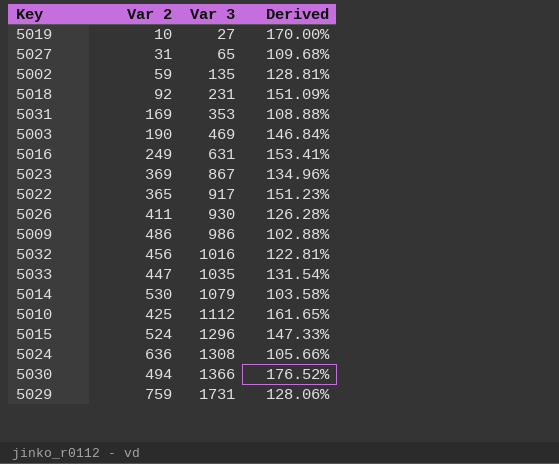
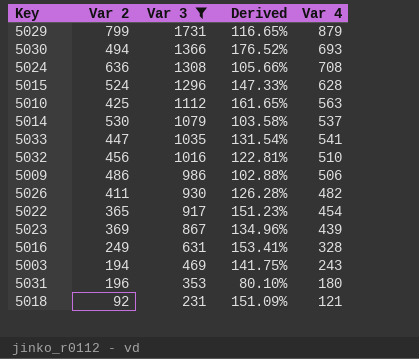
filter: none -> Var 3 >= 231
row order: Var 3 ascending -> Var 3 descending
column Var 4 | position: none -> 5
5029 | Var 2: 759 -> 799
5029 | Derived: 128.06% -> 116.65%
5003 | Var 2: 190 -> 194
5003 | Derived: 146.84% -> 141.75%
5031 | Var 2: 169 -> 196
5031 | Derived: 108.88% -> 80.10%

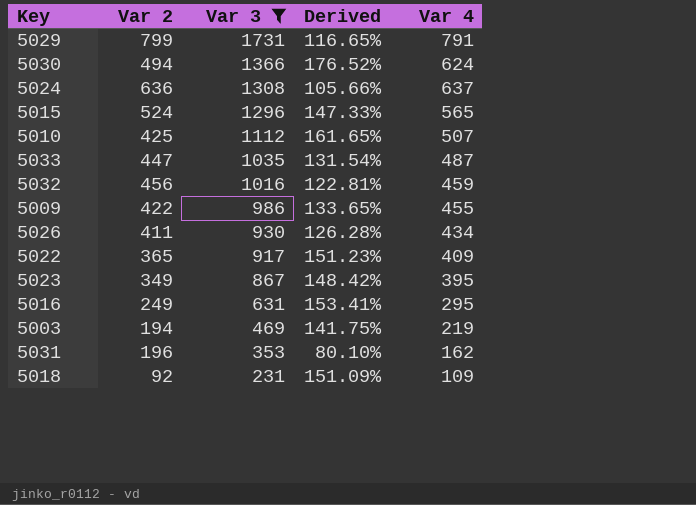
row 5014: 530 | 1079 | 103.58% | 537 -> none
5029 | Var 4: 879 -> 791
5030 | Var 4: 693 -> 624
5024 | Var 4: 708 -> 637
5015 | Var 4: 628 -> 565
5010 | Var 4: 563 -> 507
5033 | Var 4: 541 -> 487
5032 | Var 4: 510 -> 459
5009 | Var 2: 486 -> 422
5009 | Derived: 102.88% -> 133.65%
5009 | Var 4: 506 -> 455
5026 | Var 4: 482 -> 434
5022 | Var 4: 454 -> 409
5023 | Var 2: 369 -> 349
5023 | Derived: 134.96% -> 148.42%
5023 | Var 4: 439 -> 395
5016 | Var 4: 328 -> 295
5003 | Var 4: 243 -> 219
5031 | Var 4: 180 -> 162
5018 | Var 4: 121 -> 109

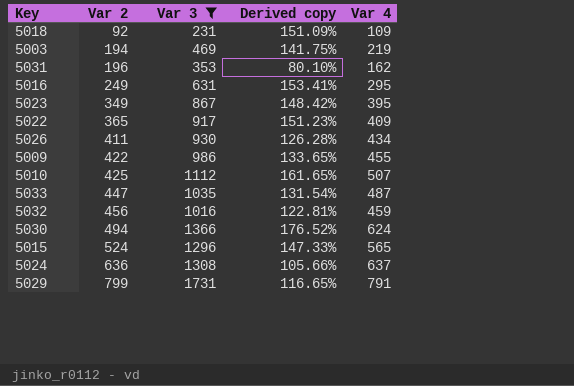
row order: Var 3 descending -> Var 2 ascending
column name: Derived -> Derived copy

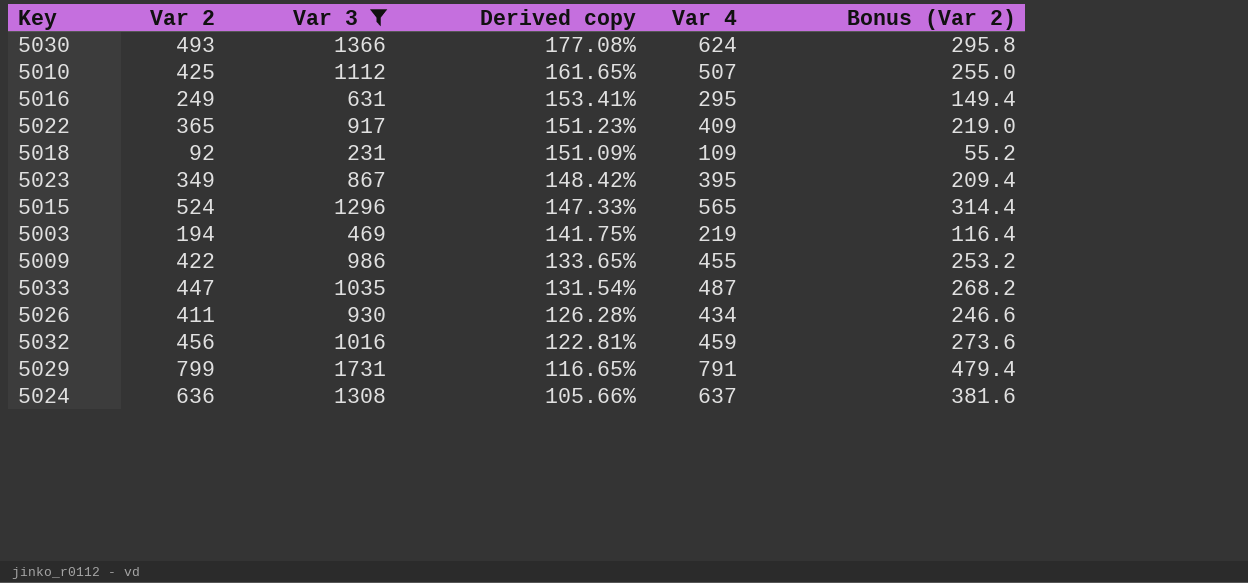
row order: Var 2 ascending -> Derived copy descending
column Bonus (Var 2) | formula: none -> [Var 2] * 0.6
row 5031: 196 | 353 | 80.10% | 162 -> none
5030 | Var 2: 494 -> 493
5030 | Derived copy: 176.52% -> 177.08%

